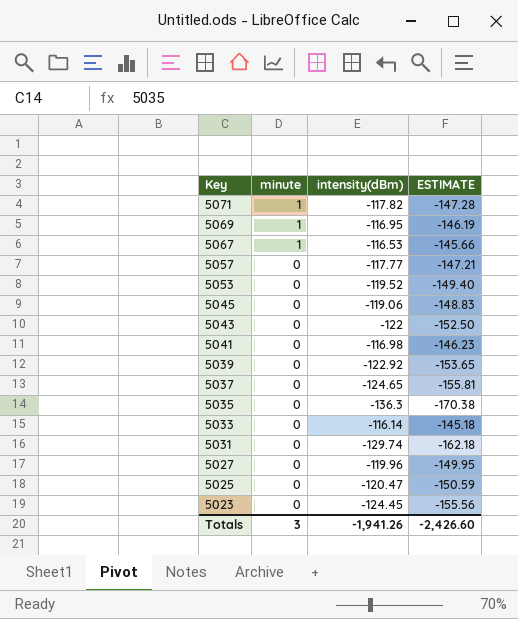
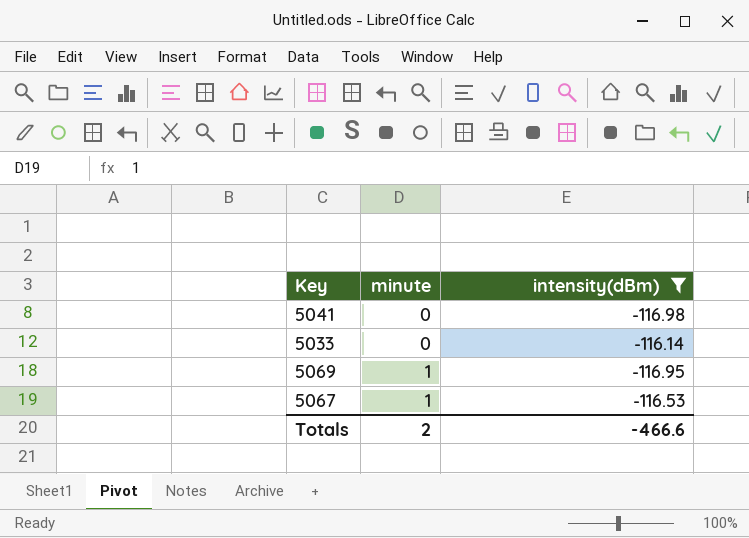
filter: none -> intensity(dBm) >= -116.98
row order: Key descending -> minute ascending
column ESTIMATE | formula: [intensity(dBm)] * 1.25 -> none
Totals | minute: 3 -> 2
Totals | intensity(dBm): -1,941.26 -> -466.6

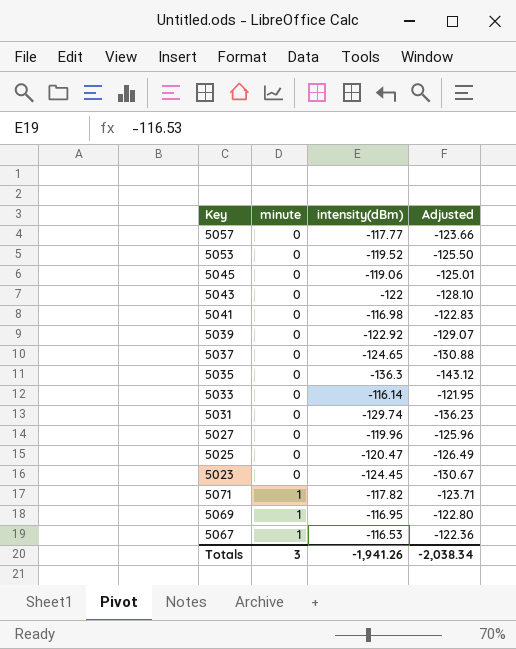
filter: intensity(dBm) >= -116.98 -> none
column Adjusted | formula: none -> [intensity(dBm)] * 1.05
Totals | minute: 2 -> 3
Totals | intensity(dBm): -466.6 -> -1,941.26

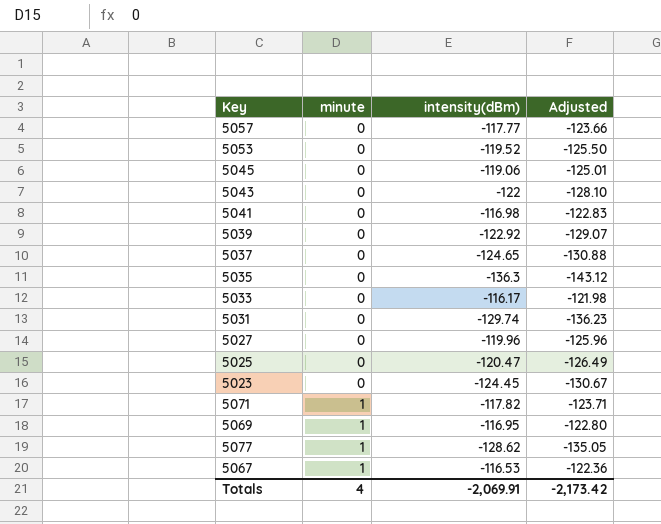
5033 | intensity(dBm): -116.14 -> -116.17
5033 | Adjusted: -121.95 -> -121.98
row 5077: none -> 1 | -128.62 | -135.05
Totals | minute: 3 -> 4
Totals | intensity(dBm): -1,941.26 -> -2,069.91
Totals | Adjusted: -2,038.34 -> -2,173.42

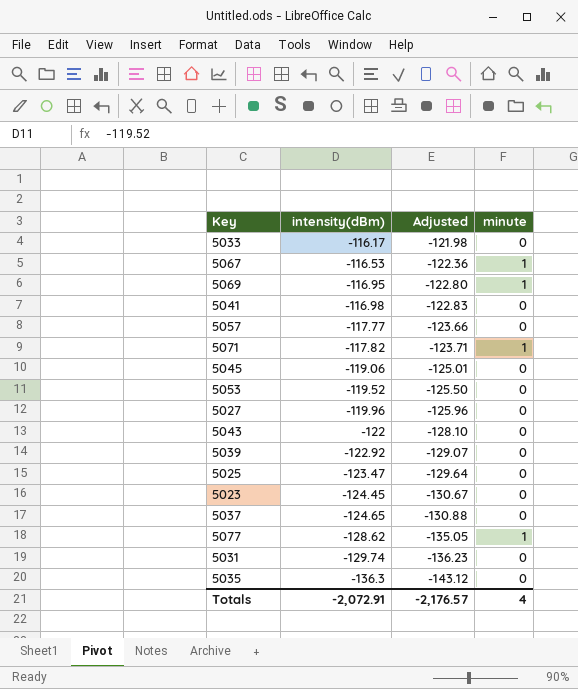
row order: minute ascending -> intensity(dBm) descending
column minute | position: 2 -> 4
5025 | intensity(dBm): -120.47 -> -123.47
5025 | Adjusted: -126.49 -> -129.64
Totals | intensity(dBm): -2,069.91 -> -2,072.91
Totals | Adjusted: -2,173.42 -> -2,176.57

